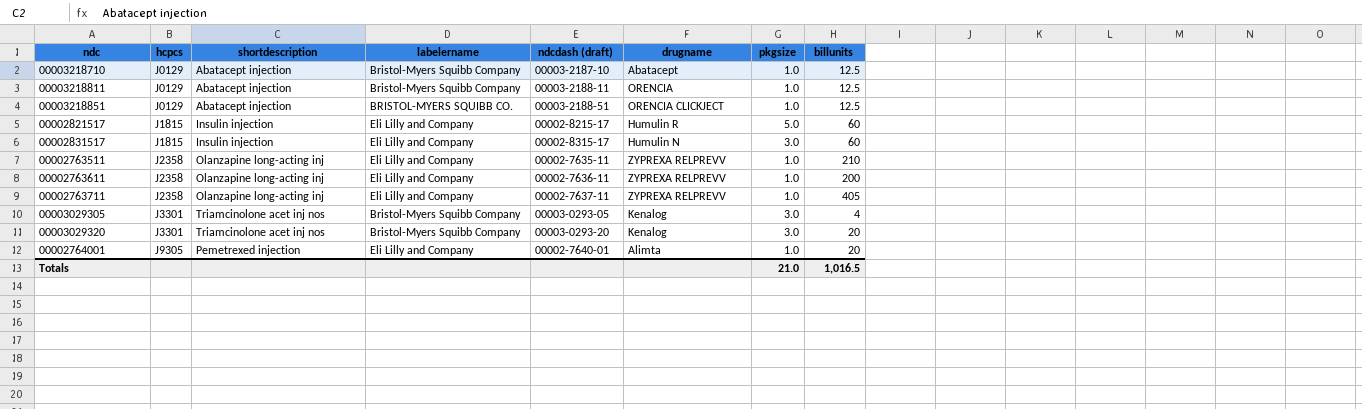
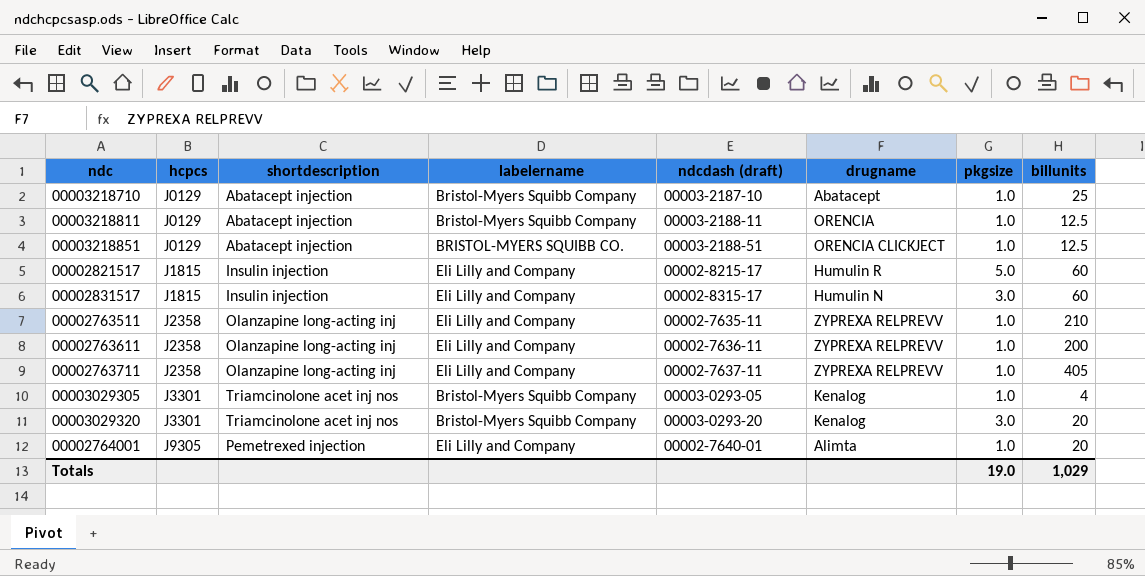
00003218710 | billunits: 12.5 -> 25
00003029305 | pkgsize: 3.0 -> 1.0
Totals | pkgsize: 21.0 -> 19.0
Totals | billunits: 1,016.5 -> 1,029

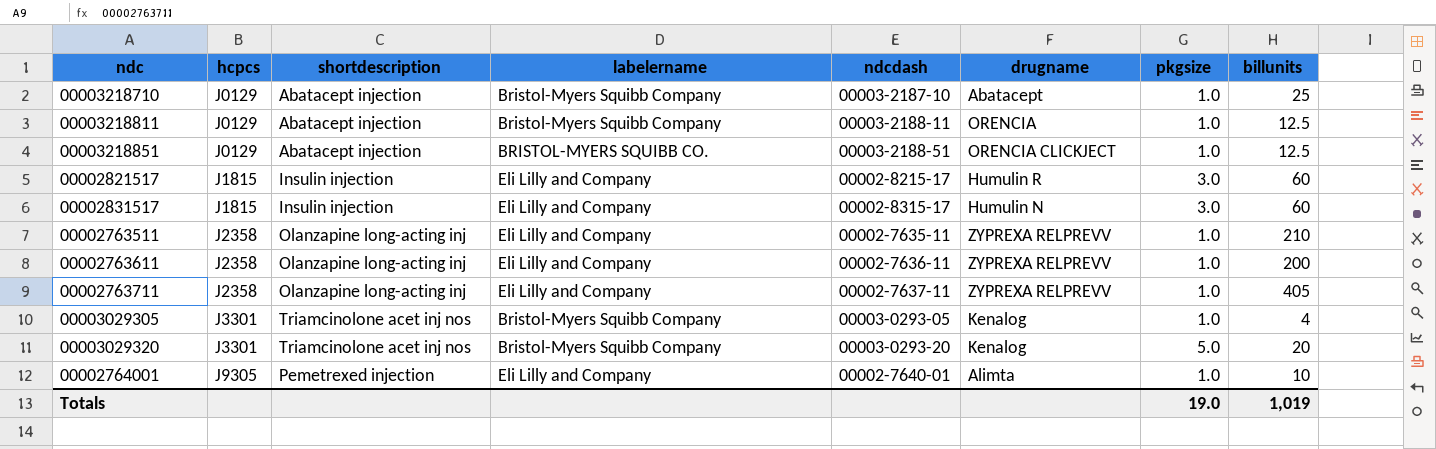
column name: ndcdash (draft) -> ndcdash
00002821517 | pkgsize: 5.0 -> 3.0
00003029320 | pkgsize: 3.0 -> 5.0
00002764001 | billunits: 20 -> 10
Totals | billunits: 1,029 -> 1,019

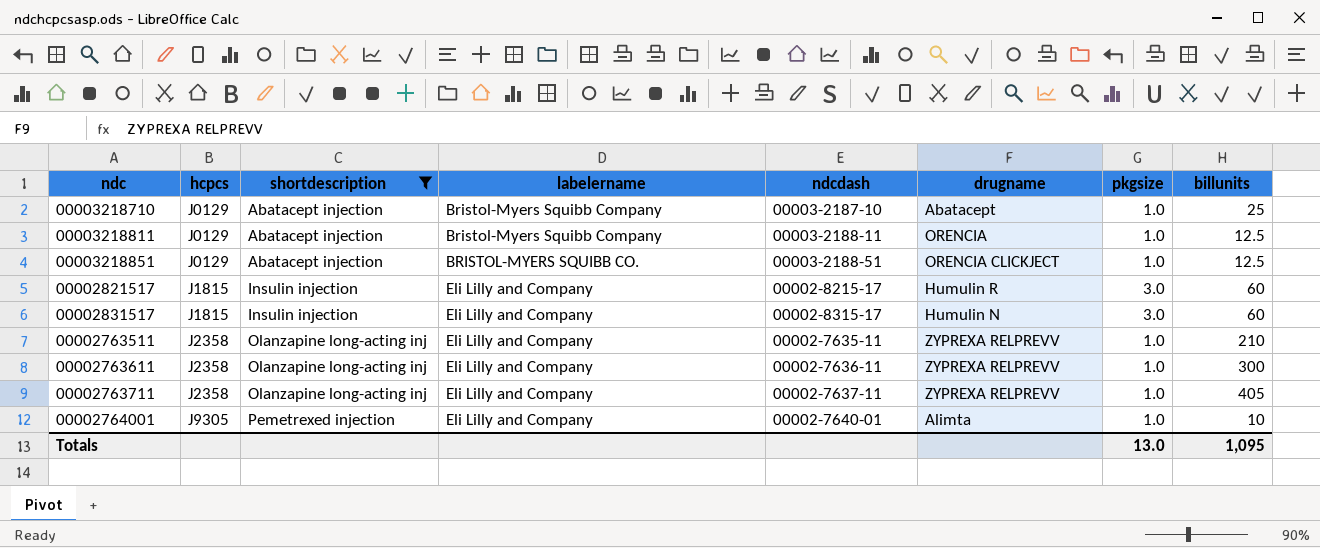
filter: none -> shortdescription != Triamcinolone acet inj nos
00002763611 | billunits: 200 -> 300
Totals | pkgsize: 19.0 -> 13.0
Totals | billunits: 1,019 -> 1,095

